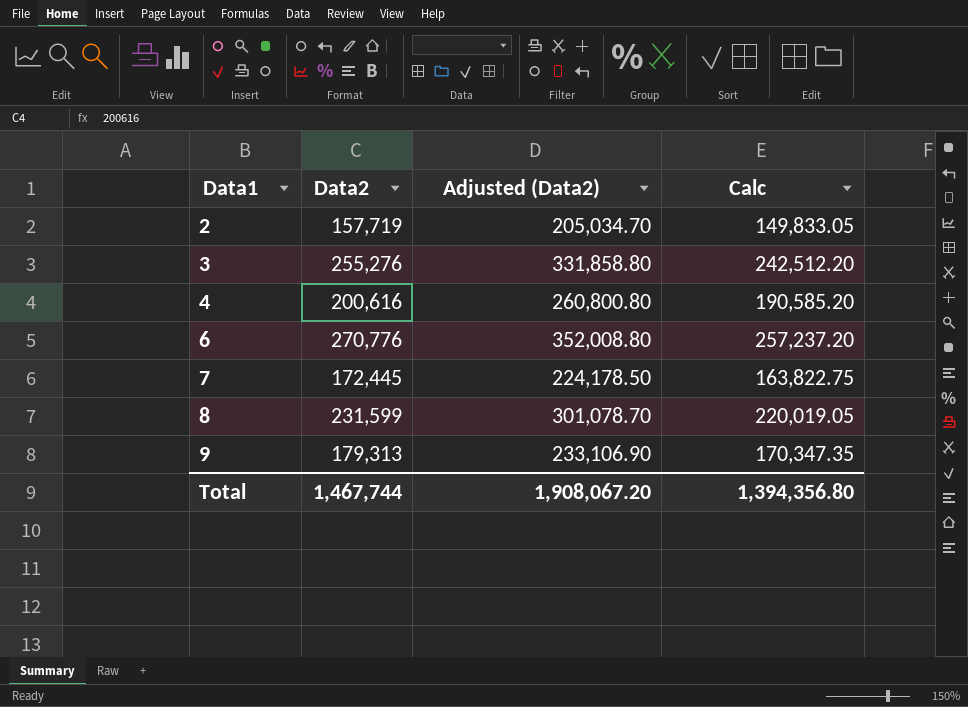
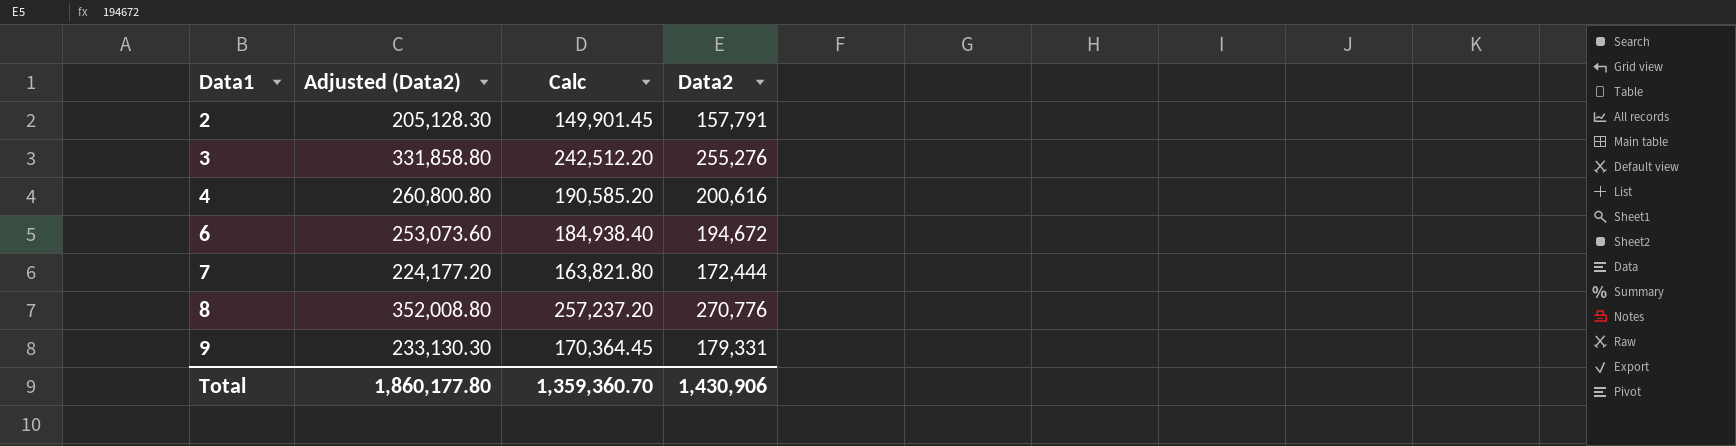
column Data2 | position: 2 -> 4
2 | Adjusted (Data2): 205,034.70 -> 205,128.30
2 | Calc: 149,833.05 -> 149,901.45
2 | Data2: 157,719 -> 157,791
6 | Adjusted (Data2): 352,008.80 -> 253,073.60
6 | Calc: 257,237.20 -> 184,938.40
6 | Data2: 270,776 -> 194,672
7 | Adjusted (Data2): 224,178.50 -> 224,177.20
7 | Calc: 163,822.75 -> 163,821.80
7 | Data2: 172,445 -> 172,444
8 | Adjusted (Data2): 301,078.70 -> 352,008.80
8 | Calc: 220,019.05 -> 257,237.20
8 | Data2: 231,599 -> 270,776
9 | Adjusted (Data2): 233,106.90 -> 233,130.30
9 | Calc: 170,347.35 -> 170,364.45
9 | Data2: 179,313 -> 179,331
Total | Adjusted (Data2): 1,908,067.20 -> 1,860,177.80
Total | Calc: 1,394,356.80 -> 1,359,360.70
Total | Data2: 1,467,744 -> 1,430,906

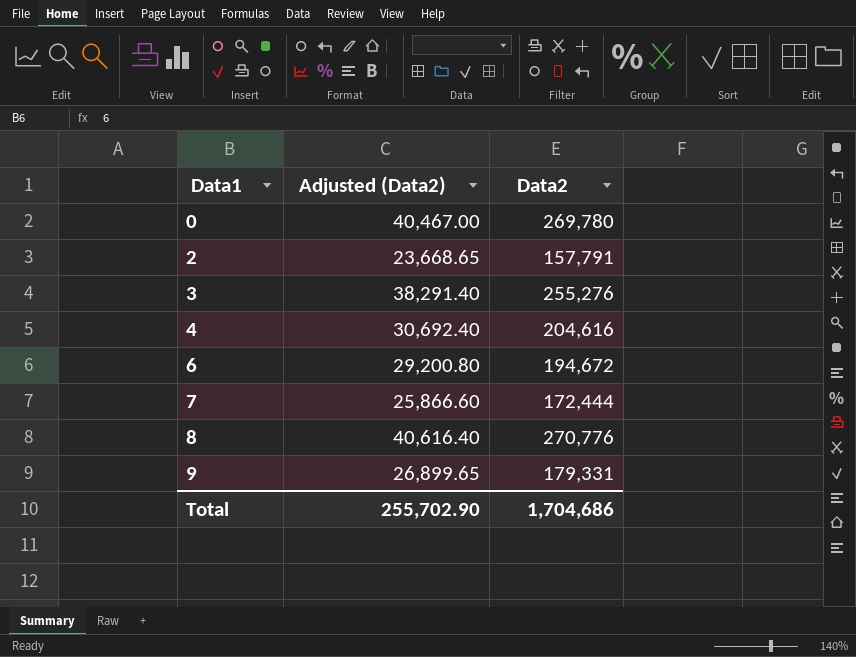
column Calc | formula: [Data2] * 0.95 -> none
column Adjusted (Data2) | formula: [Data2] * 1.3 -> [Data2] * 0.15
row 0: none -> 40,467.00 | 269,780
4 | Data2: 200,616 -> 204,616
Total | Adjusted (Data2): 1,860,177.80 -> 255,702.90
Total | Data2: 1,430,906 -> 1,704,686

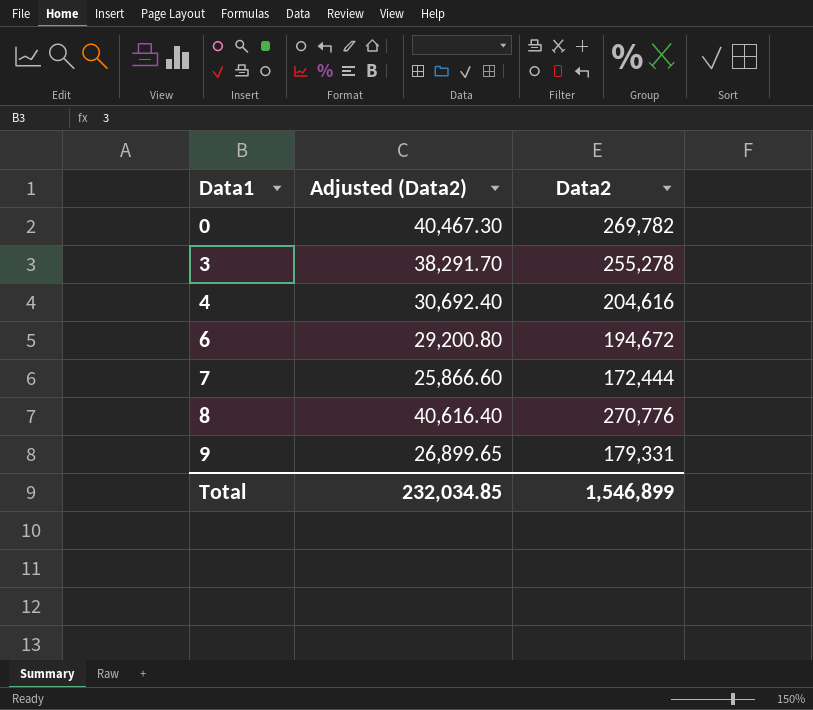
row 2: 23,668.65 | 157,791 -> none
0 | Adjusted (Data2): 40,467.00 -> 40,467.30
0 | Data2: 269,780 -> 269,782
3 | Adjusted (Data2): 38,291.40 -> 38,291.70
3 | Data2: 255,276 -> 255,278
Total | Adjusted (Data2): 255,702.90 -> 232,034.85
Total | Data2: 1,704,686 -> 1,546,899

